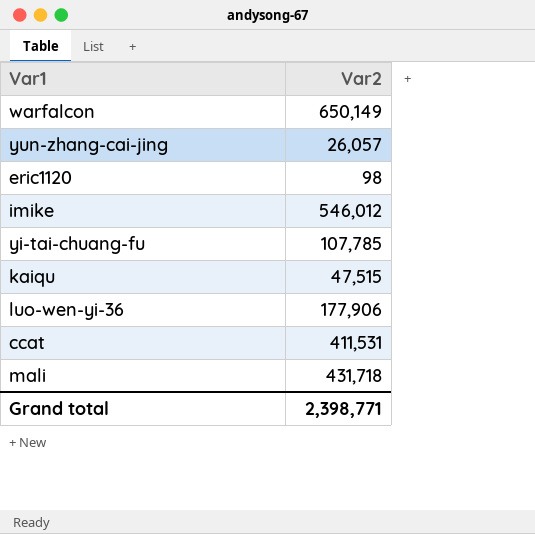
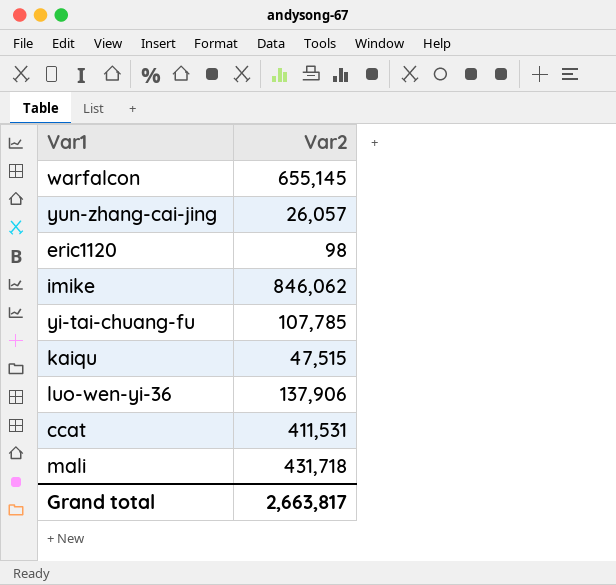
warfalcon | Var2: 650,149 -> 655,145
imike | Var2: 546,012 -> 846,062
luo-wen-yi-36 | Var2: 177,906 -> 137,906
Grand total | Var2: 2,398,771 -> 2,663,817

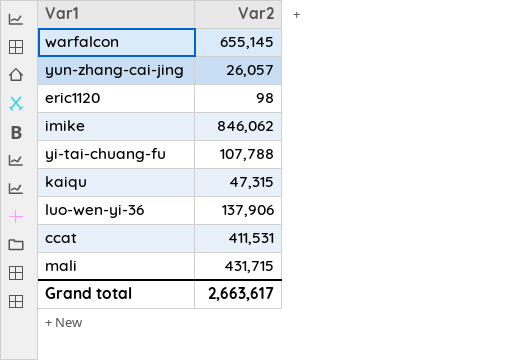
yi-tai-chuang-fu | Var2: 107,785 -> 107,788
kaiqu | Var2: 47,515 -> 47,315
mali | Var2: 431,718 -> 431,715
Grand total | Var2: 2,663,817 -> 2,663,617

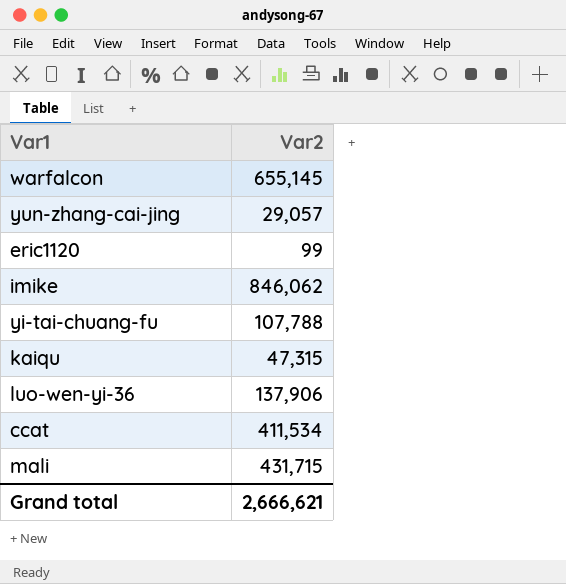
yun-zhang-cai-jing | Var2: 26,057 -> 29,057
eric1120 | Var2: 98 -> 99
ccat | Var2: 411,531 -> 411,534
Grand total | Var2: 2,663,617 -> 2,666,621

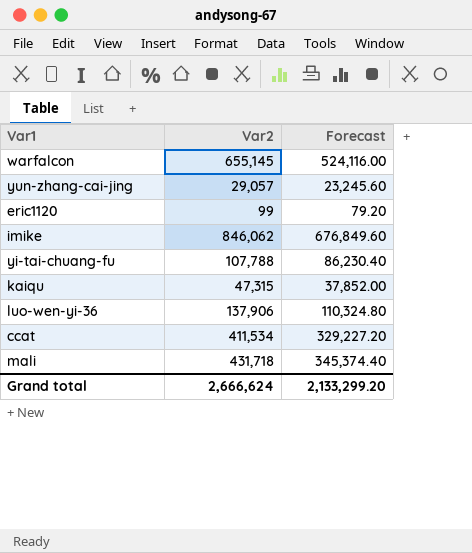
column Forecast | formula: none -> [Var2] * 0.8
mali | Var2: 431,715 -> 431,718
Grand total | Var2: 2,666,621 -> 2,666,624

